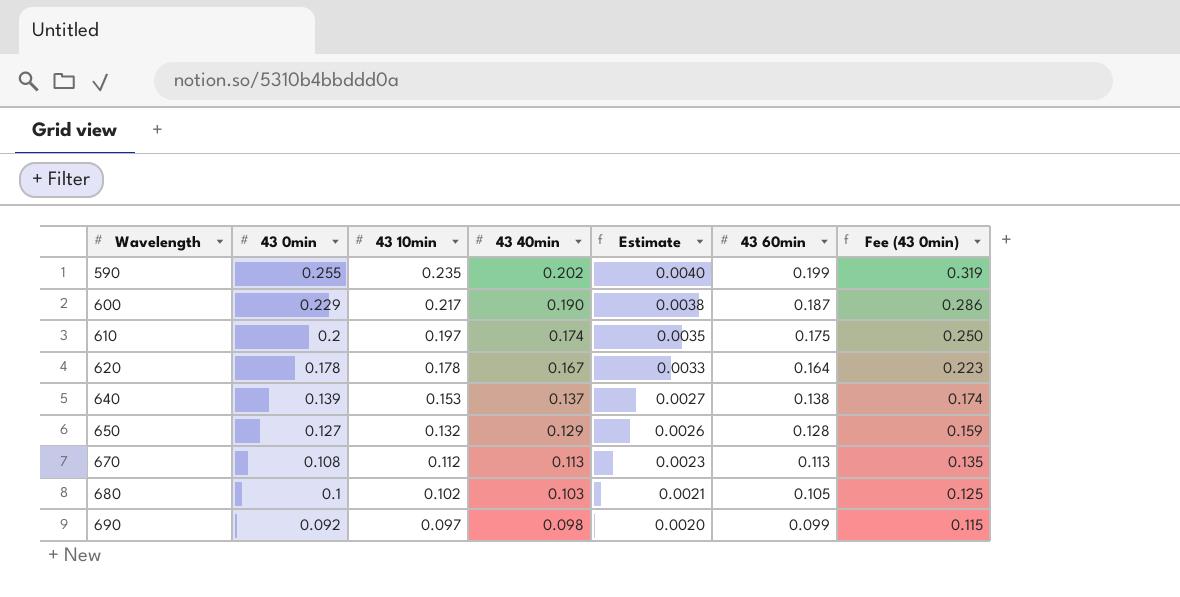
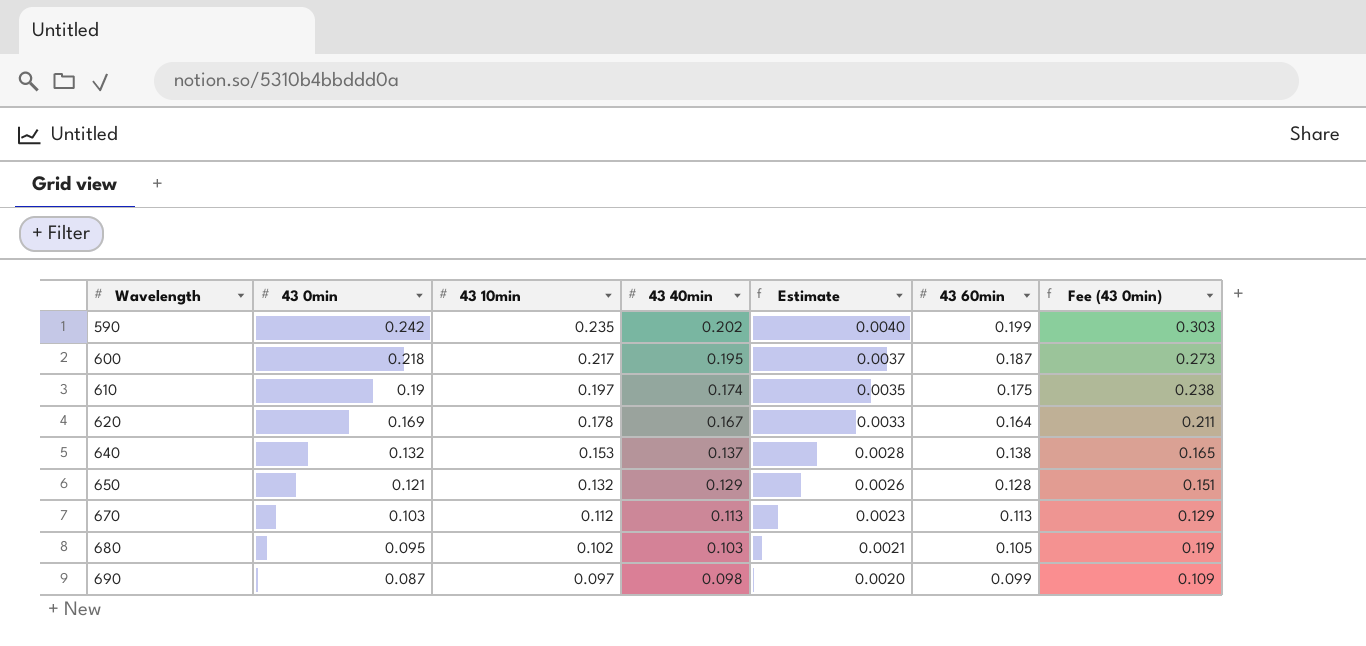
column Estimate | formula: [43 40min] * 0.02 -> [43 60min] * 0.02
590 | 43 0min: 0.255 -> 0.242
590 | Fee (43 0min): 0.319 -> 0.303
600 | 43 0min: 0.229 -> 0.218
600 | 43 40min: 0.190 -> 0.195
600 | Fee (43 0min): 0.286 -> 0.273
610 | 43 0min: 0.2 -> 0.19
610 | Fee (43 0min): 0.250 -> 0.238
620 | 43 0min: 0.178 -> 0.169
620 | Fee (43 0min): 0.223 -> 0.211
640 | 43 0min: 0.139 -> 0.132
640 | Fee (43 0min): 0.174 -> 0.165
650 | 43 0min: 0.127 -> 0.121
650 | Fee (43 0min): 0.159 -> 0.151
670 | 43 0min: 0.108 -> 0.103
670 | Fee (43 0min): 0.135 -> 0.129
680 | 43 0min: 0.1 -> 0.095
680 | Fee (43 0min): 0.125 -> 0.119
690 | 43 0min: 0.092 -> 0.087
690 | Fee (43 0min): 0.115 -> 0.109

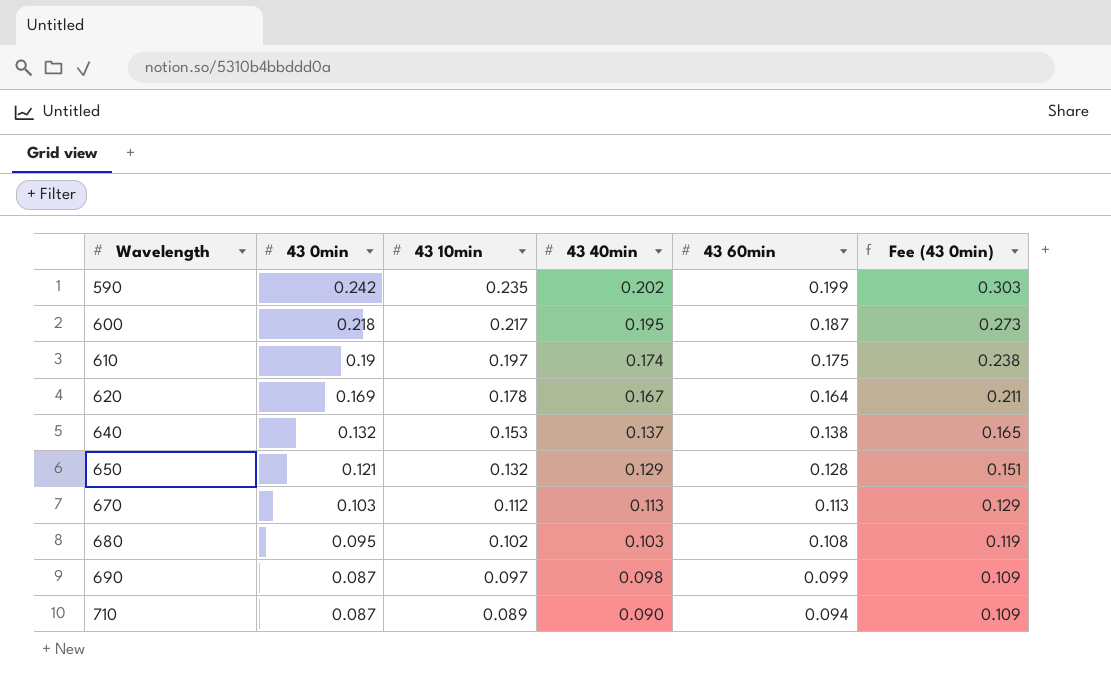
column Estimate | formula: [43 60min] * 0.02 -> none
680 | 43 60min: 0.105 -> 0.108
row 710: none -> 0.087 | 0.089 | 0.090 | 0.094 | 0.109

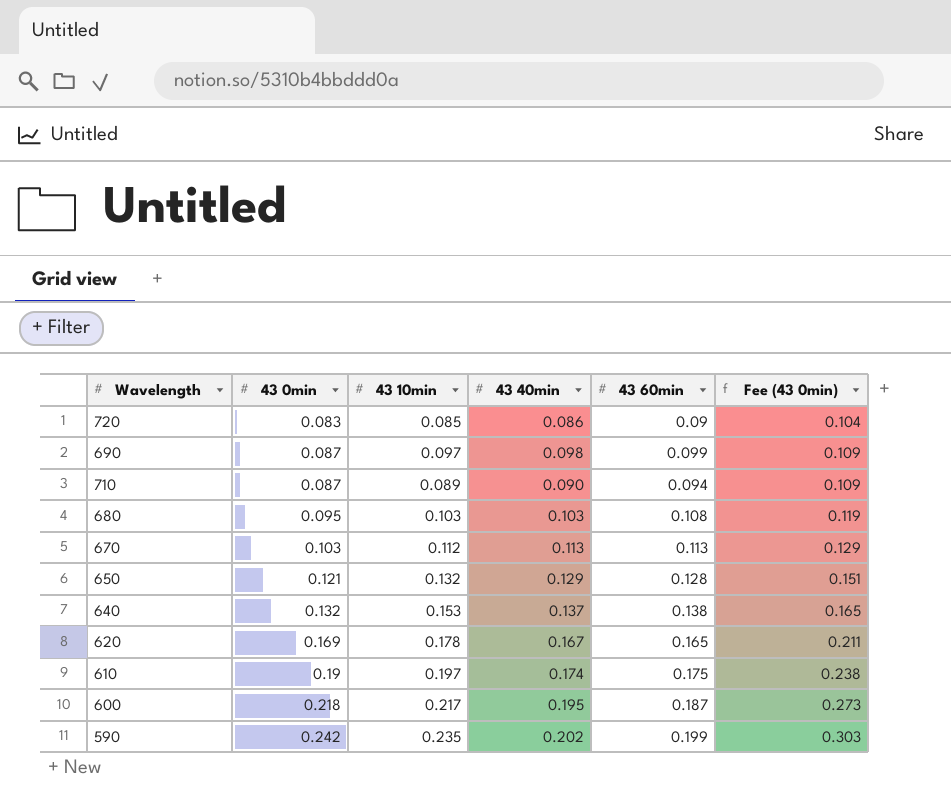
row order: Wavelength ascending -> 43 0min ascending
row 720: none -> 0.083 | 0.085 | 0.086 | 0.09 | 0.104
680 | 43 10min: 0.102 -> 0.103
620 | 43 60min: 0.164 -> 0.165

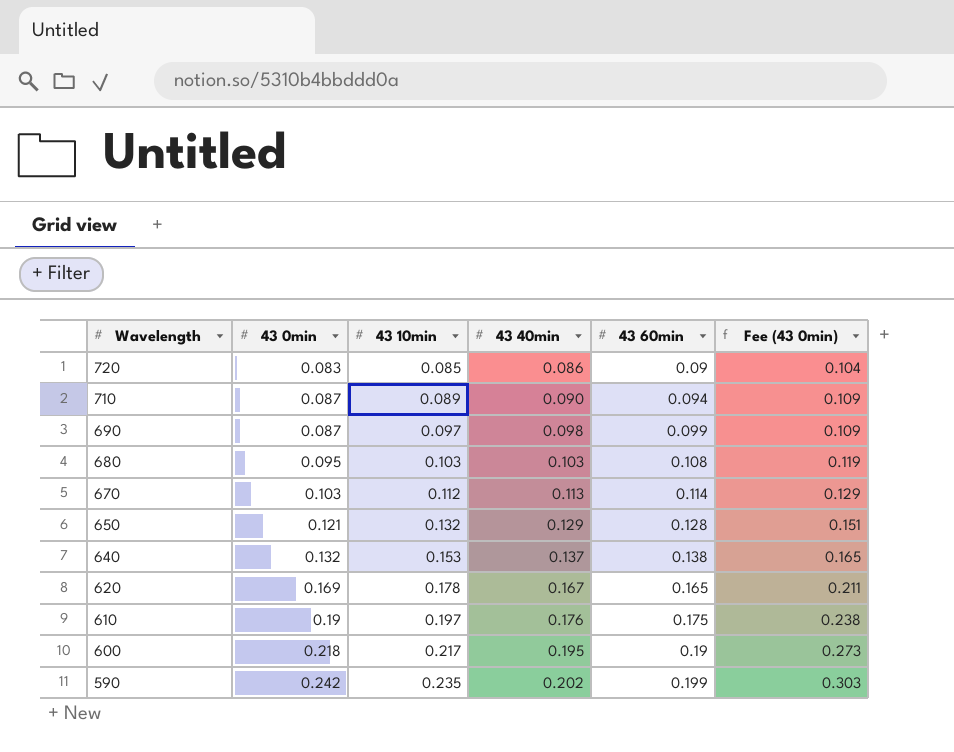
row order: 43 0min ascending -> Wavelength descending
670 | 43 60min: 0.113 -> 0.114
610 | 43 40min: 0.174 -> 0.176
600 | 43 60min: 0.187 -> 0.19

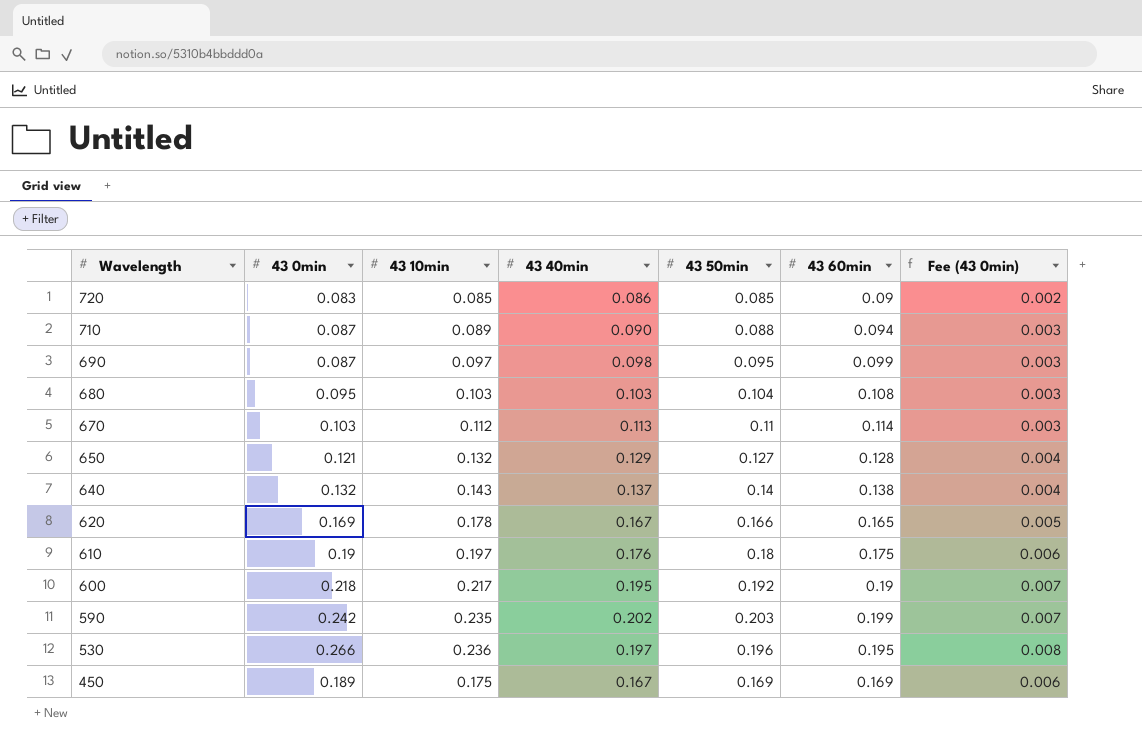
column 43 50min | position: none -> 5
column Fee (43 0min) | formula: [43 0min] * 1.25 -> [43 0min] * 0.03
640 | 43 10min: 0.153 -> 0.143
row 530: none -> 0.266 | 0.236 | 0.197 | 0.196 | 0.195 | 0.008
row 450: none -> 0.189 | 0.175 | 0.167 | 0.169 | 0.169 | 0.006

